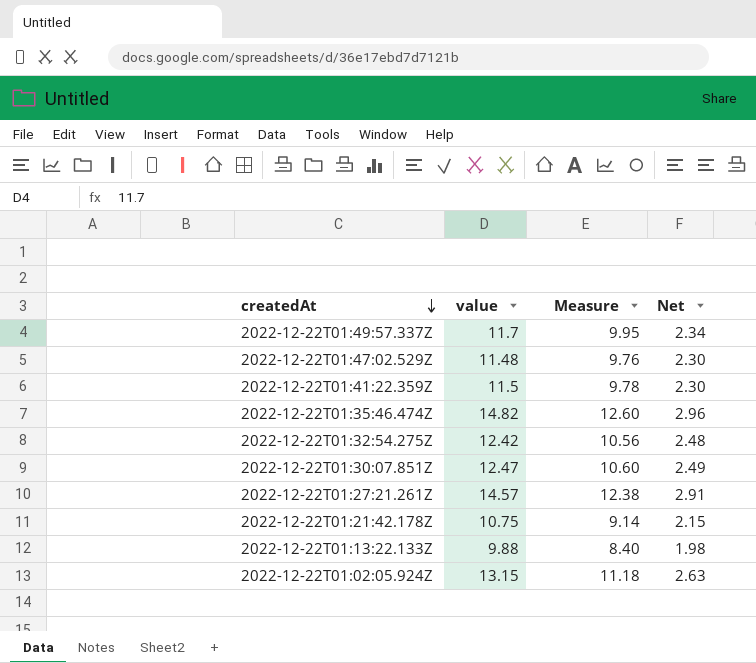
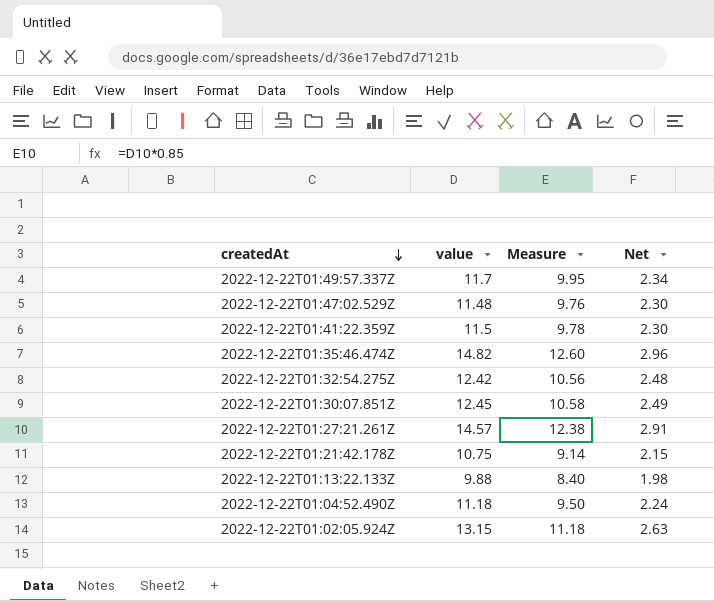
2022-12-22T01:30:07.851Z | value: 12.47 -> 12.45
2022-12-22T01:30:07.851Z | Measure: 10.60 -> 10.58
row 2022-12-22T01:04:52.490Z: none -> 11.18 | 9.50 | 2.24

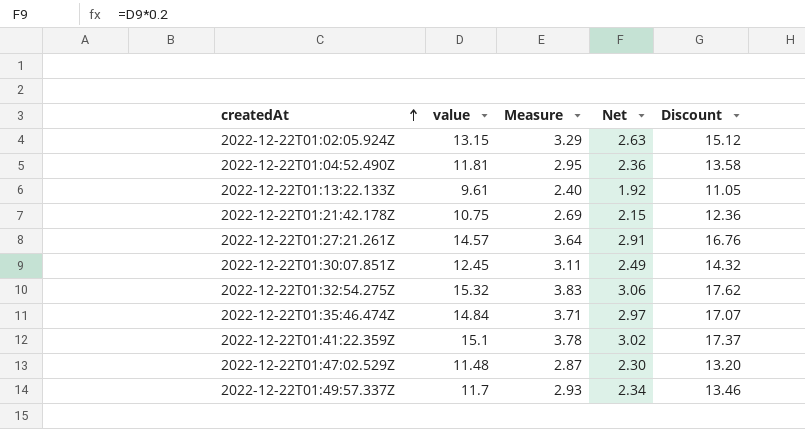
row order: createdAt descending -> createdAt ascending
column Measure | formula: [value] * 0.85 -> [value] * 0.25
column Discount | formula: none -> [value] * 1.15
2022-12-22T01:04:52.490Z | value: 11.18 -> 11.81
2022-12-22T01:04:52.490Z | Net: 2.24 -> 2.36
2022-12-22T01:13:22.133Z | value: 9.88 -> 9.61
2022-12-22T01:13:22.133Z | Net: 1.98 -> 1.92
2022-12-22T01:32:54.275Z | value: 12.42 -> 15.32
2022-12-22T01:32:54.275Z | Net: 2.48 -> 3.06
2022-12-22T01:35:46.474Z | value: 14.82 -> 14.84
2022-12-22T01:35:46.474Z | Net: 2.96 -> 2.97
2022-12-22T01:41:22.359Z | value: 11.5 -> 15.1
2022-12-22T01:41:22.359Z | Net: 2.30 -> 3.02

